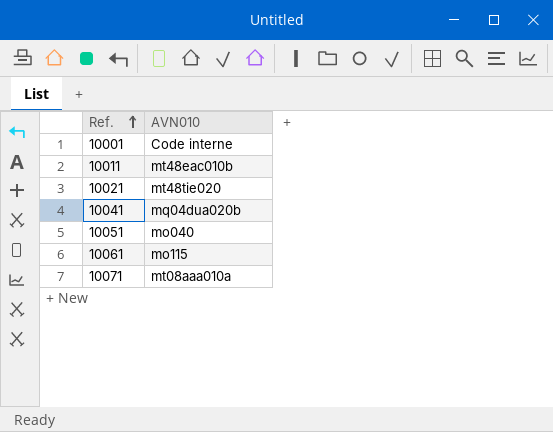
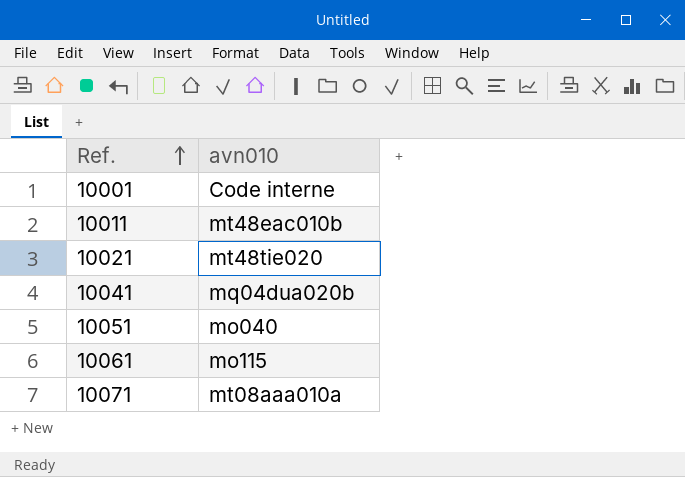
column name: AVN010 -> avn010

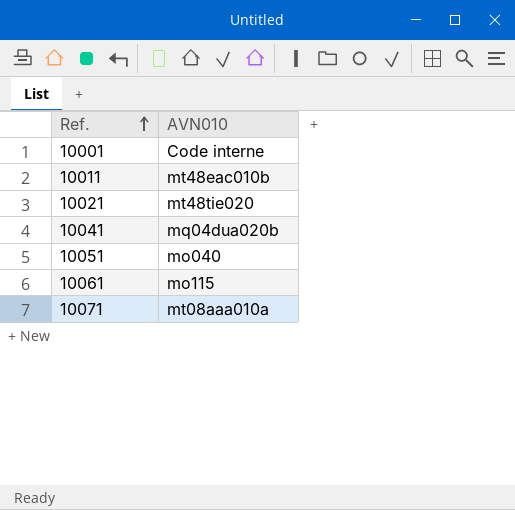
column name: avn010 -> AVN010

